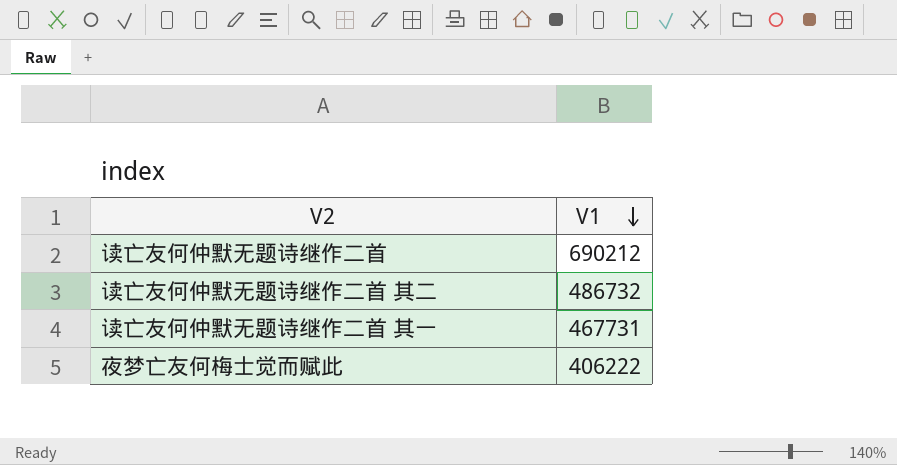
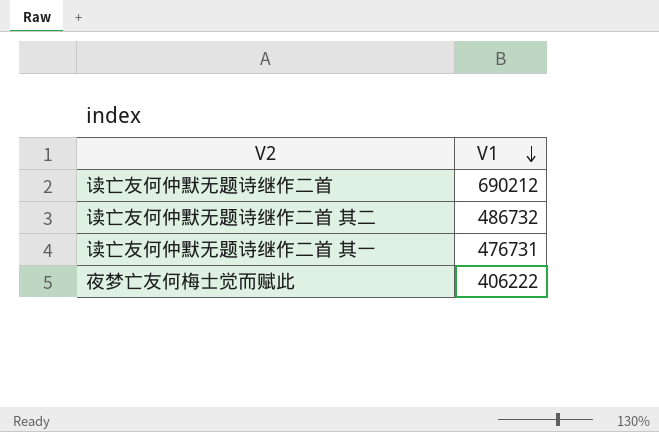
读亡友何仲默无题诗继作二首 其一 | V1: 467731 -> 476731

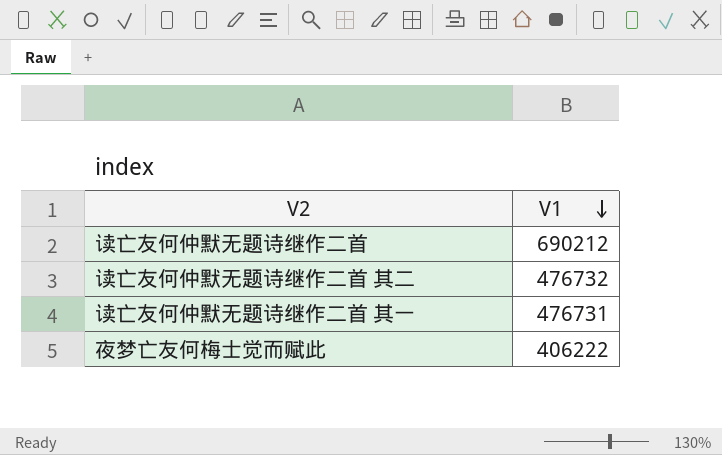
读亡友何仲默无题诗继作二首 其二 | V1: 486732 -> 476732

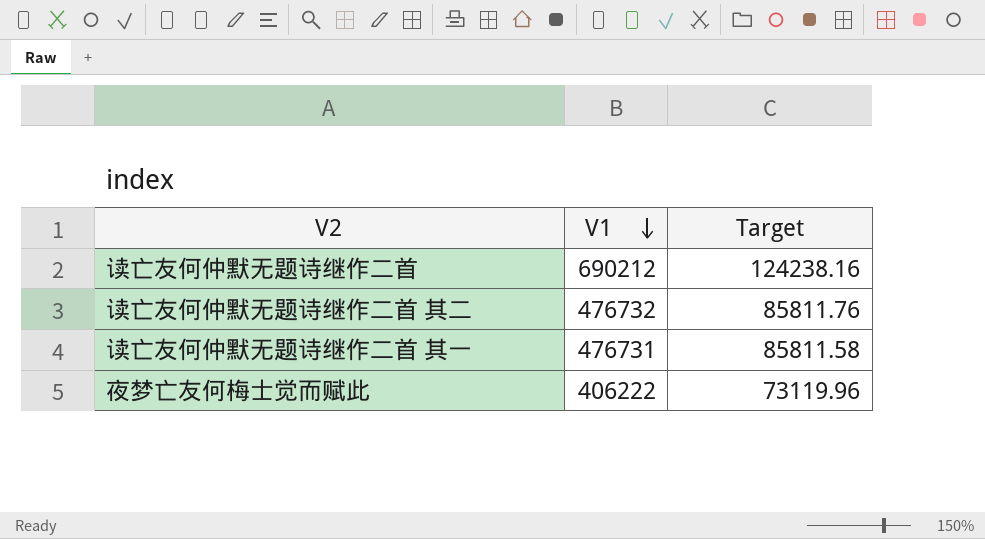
column Target | formula: none -> [V1] * 0.18

